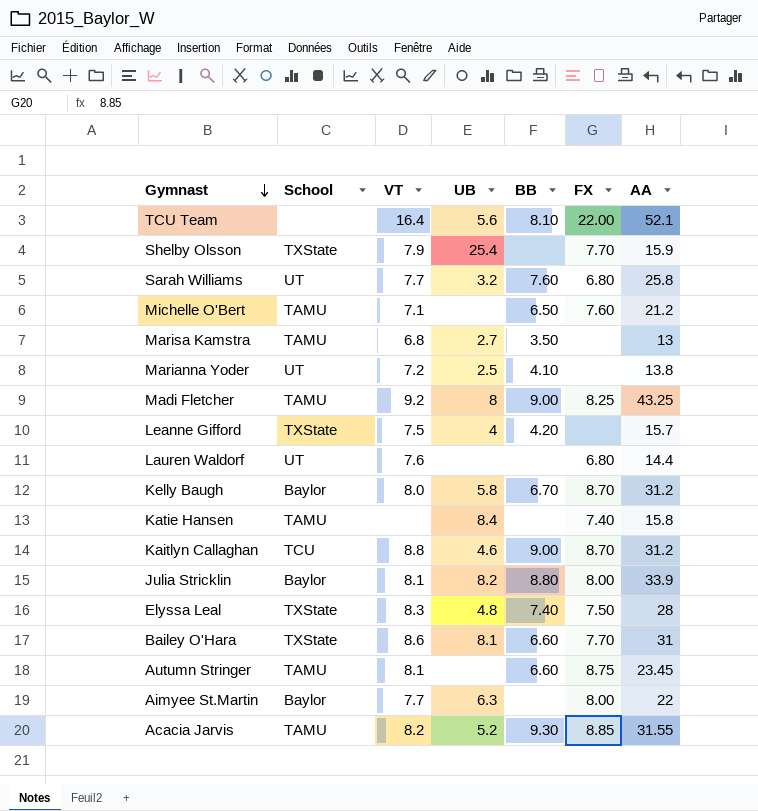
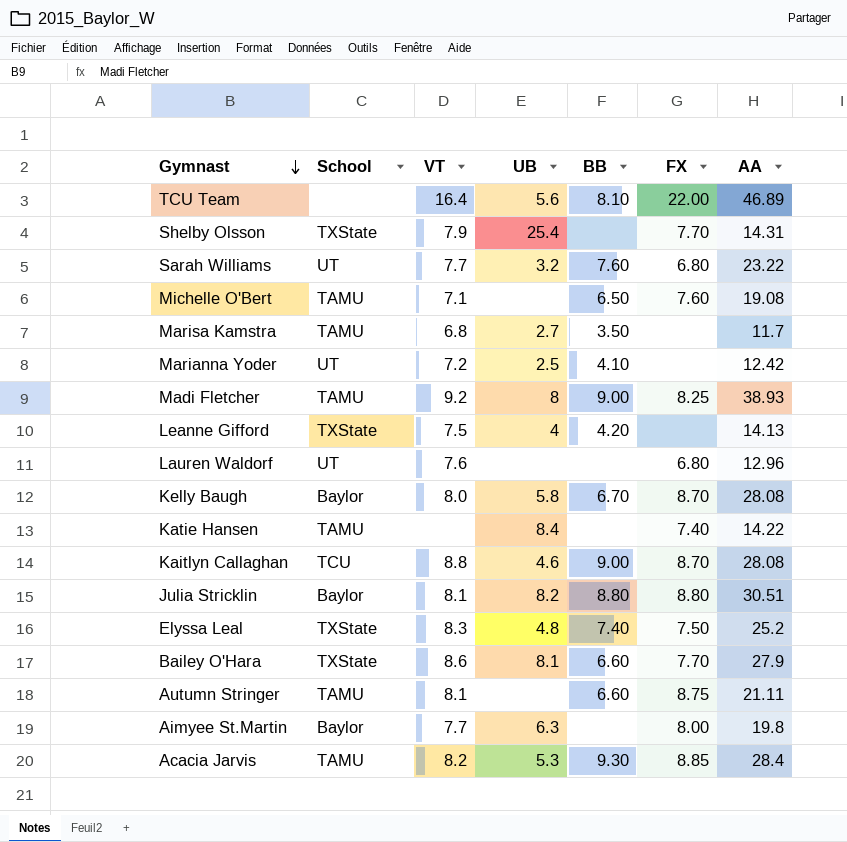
TCU Team | AA: 52.1 -> 46.89
Shelby Olsson | AA: 15.9 -> 14.31
Sarah Williams | AA: 25.8 -> 23.22
Michelle O'Bert | AA: 21.2 -> 19.08
Marisa Kamstra | AA: 13 -> 11.7
Marianna Yoder | AA: 13.8 -> 12.42
Madi Fletcher | AA: 43.25 -> 38.93
Leanne Gifford | AA: 15.7 -> 14.13
Lauren Waldorf | AA: 14.4 -> 12.96
Kelly Baugh | AA: 31.2 -> 28.08
Katie Hansen | AA: 15.8 -> 14.22
Kaitlyn Callaghan | AA: 31.2 -> 28.08
Julia Stricklin | FX: 8.00 -> 8.80
Julia Stricklin | AA: 33.9 -> 30.51
Elyssa Leal | AA: 28 -> 25.2
Bailey O'Hara | AA: 31 -> 27.9
Autumn Stringer | AA: 23.45 -> 21.11
Aimyee St.Martin | AA: 22 -> 19.8
Acacia Jarvis | UB: 5.2 -> 5.3
Acacia Jarvis | AA: 31.55 -> 28.4

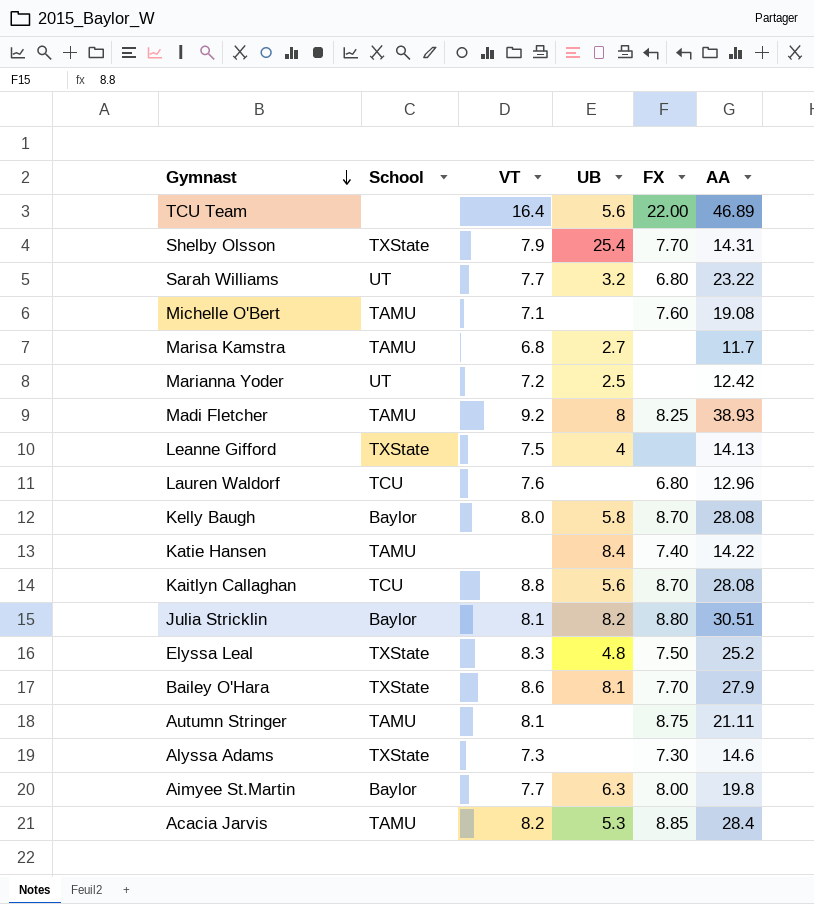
column BB | position: 5 -> none
Lauren Waldorf | School: UT -> TCU
Kaitlyn Callaghan | UB: 4.6 -> 5.6
row Alyssa Adams: none -> TXState | 7.3 | none | 7.30 | 14.6

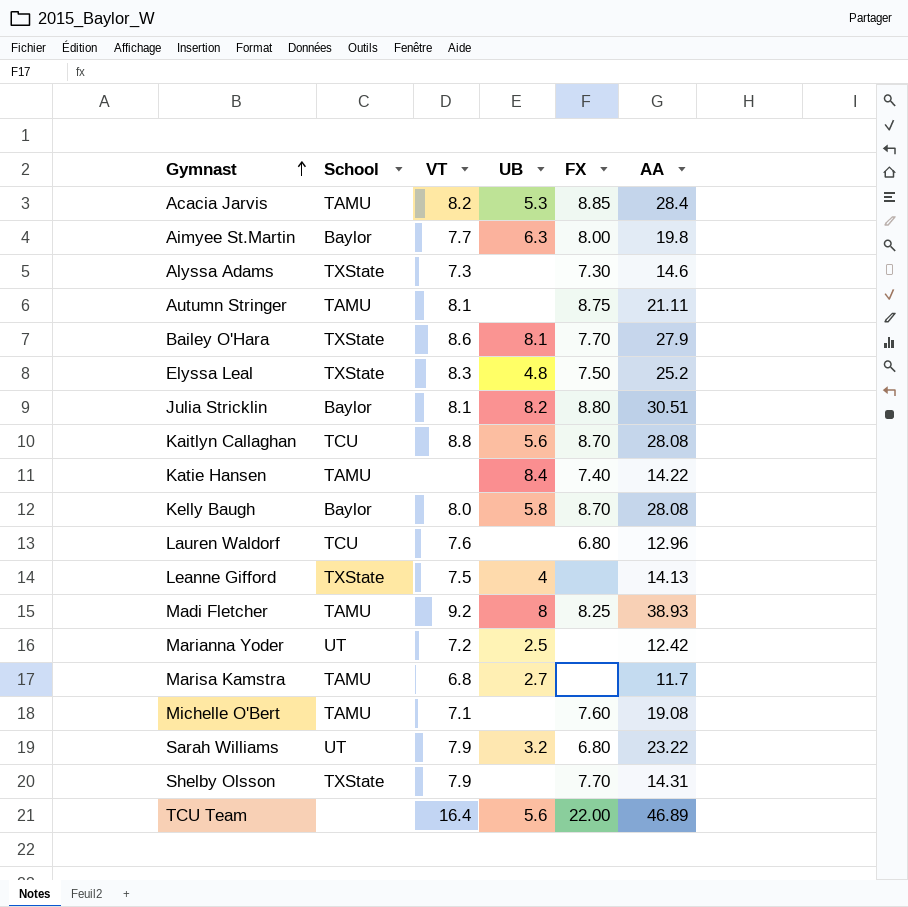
row order: Gymnast descending -> Gymnast ascending
Sarah Williams | VT: 7.7 -> 7.9
Shelby Olsson | UB: 25.4 -> none

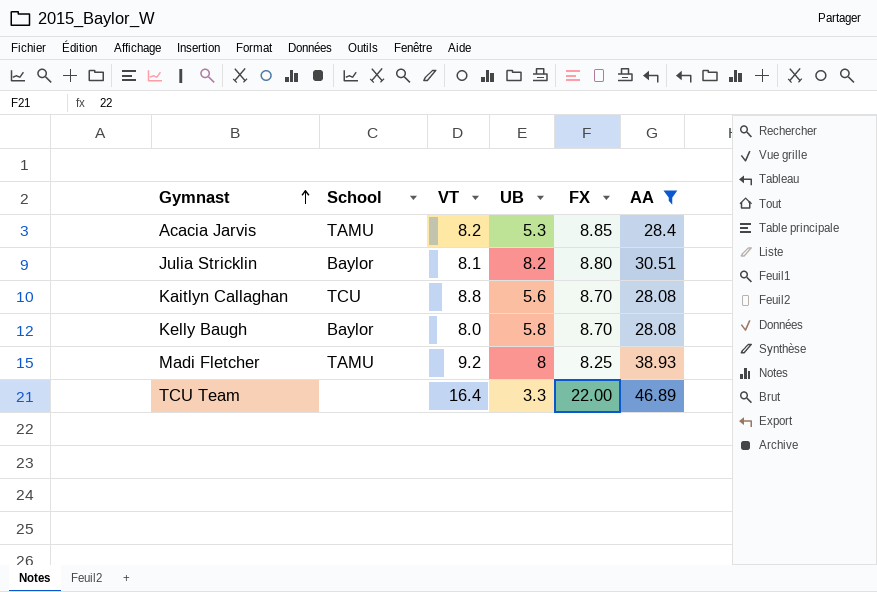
filter: none -> AA >= 28.08
TCU Team | UB: 5.6 -> 3.3

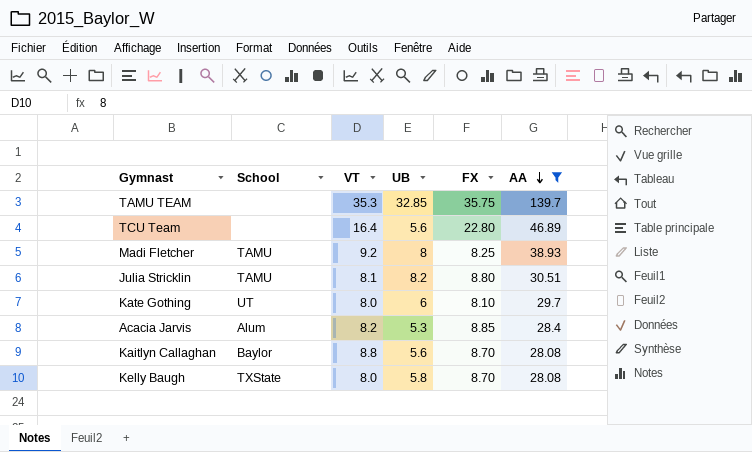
row order: Gymnast ascending -> AA descending
row TAMU TEAM: none -> none | 35.3 | 32.85 | 35.75 | 139.7
TCU Team | UB: 3.3 -> 5.6
TCU Team | FX: 22.00 -> 22.80
Julia Stricklin | School: Baylor -> TAMU
row Kate Gothing: none -> UT | 8.0 | 6 | 8.10 | 29.7
Acacia Jarvis | School: TAMU -> Alum
Kaitlyn Callaghan | School: TCU -> Baylor
Kelly Baugh | School: Baylor -> TXState

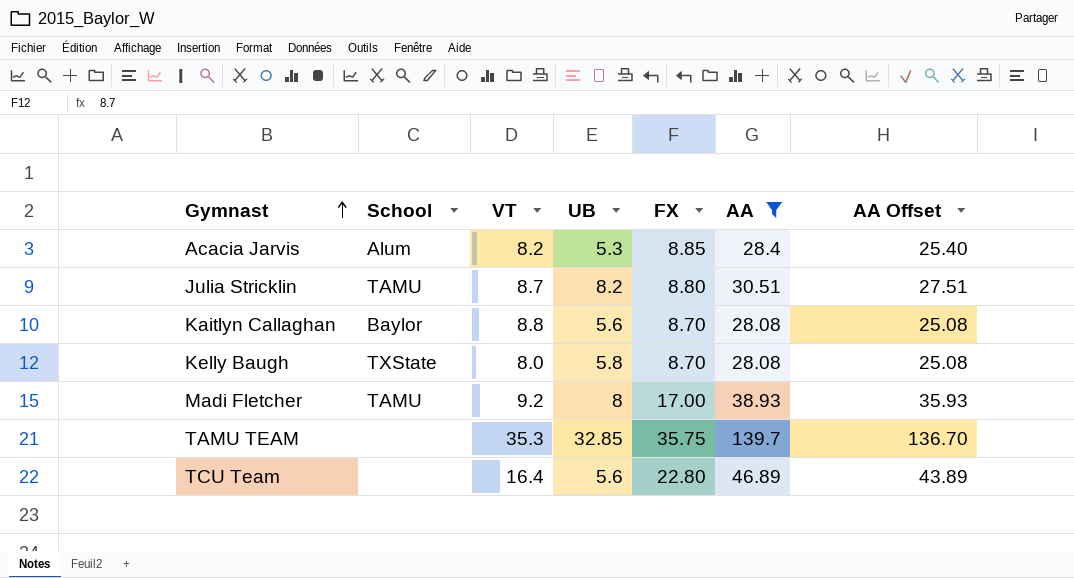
row order: AA descending -> Gymnast ascending
column AA Offset | formula: none -> [AA] - 3
row Kate Gothing: UT | 8.0 | 6 | 8.10 | 29.7 -> none
Julia Stricklin | VT: 8.1 -> 8.7
Madi Fletcher | FX: 8.25 -> 17.00

